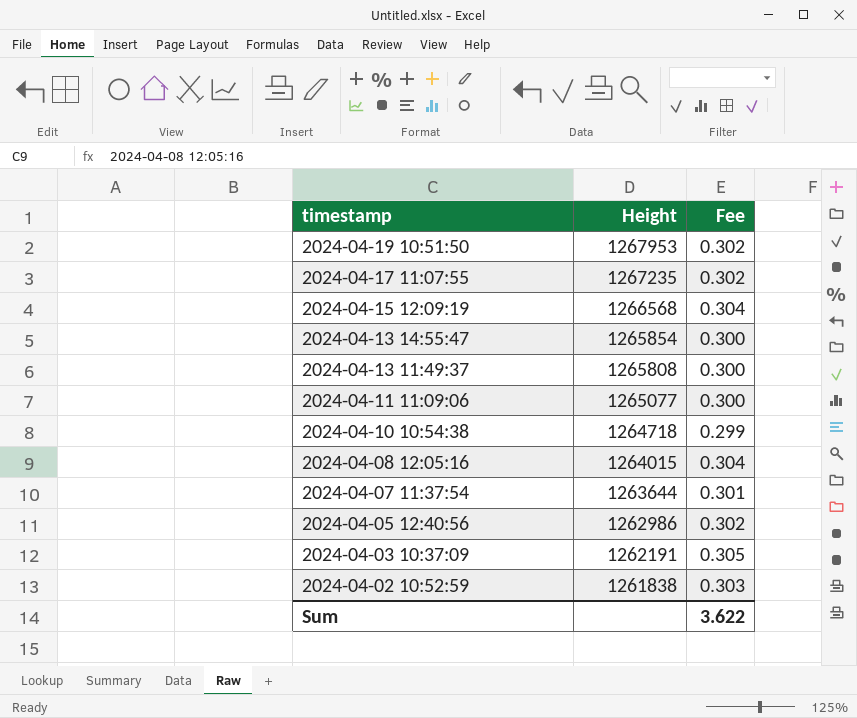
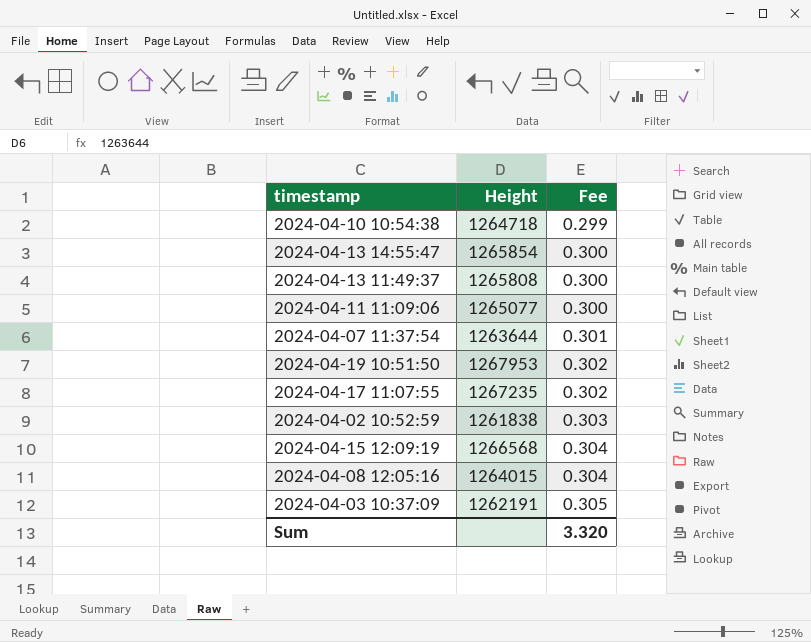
row order: timestamp descending -> Fee ascending
row 2024-04-05 12:40:56: 1262986 | 0.302 -> none
Sum | Fee: 3.622 -> 3.320

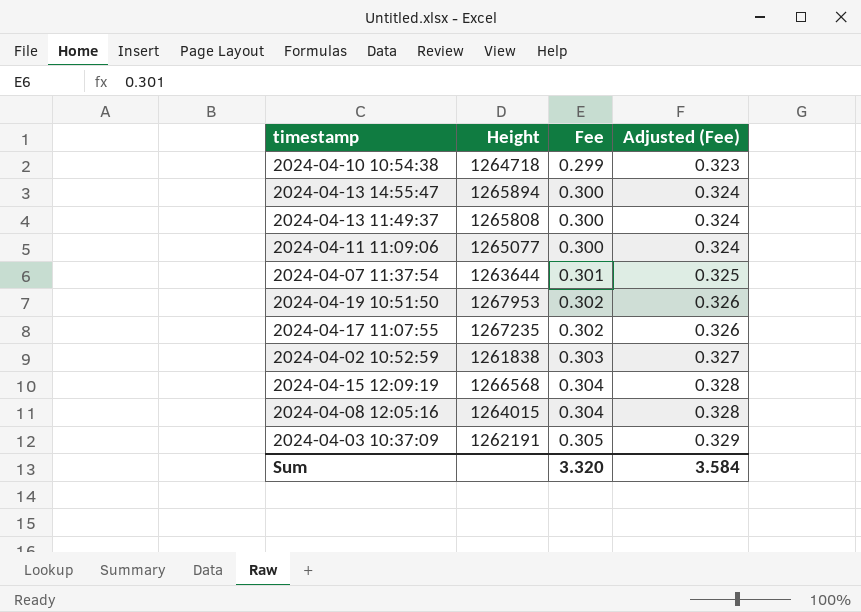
column Adjusted (Fee) | formula: none -> [Fee] * 1.08
2024-04-13 14:55:47 | Height: 1265854 -> 1265894

